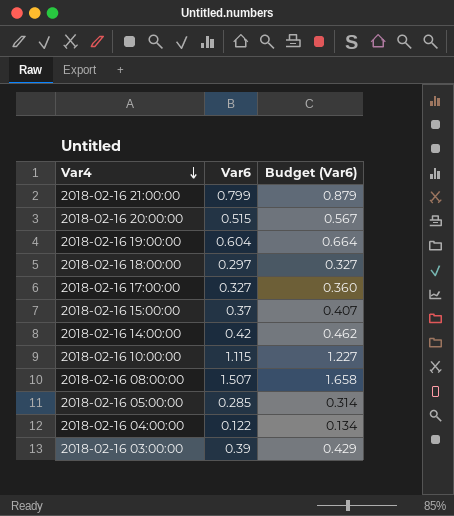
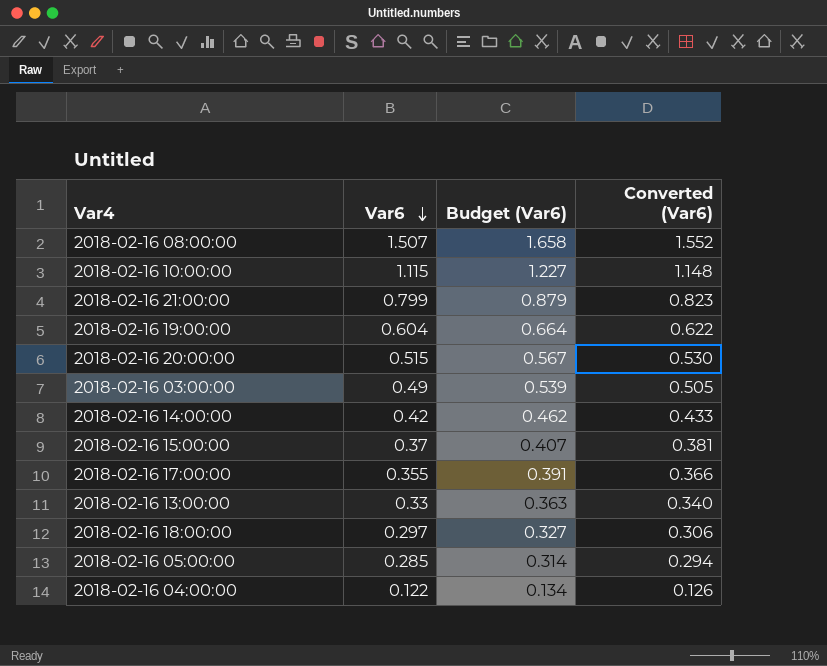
row order: Var4 descending -> Var6 descending
column Converted (Var6) | formula: none -> [Var6] * 1.03
2018-02-16 03:00:00 | Var6: 0.39 -> 0.49
2018-02-16 03:00:00 | Budget (Var6): 0.429 -> 0.539
2018-02-16 17:00:00 | Var6: 0.327 -> 0.355
2018-02-16 17:00:00 | Budget (Var6): 0.360 -> 0.391
row 2018-02-16 13:00:00: none -> 0.33 | 0.363 | 0.340

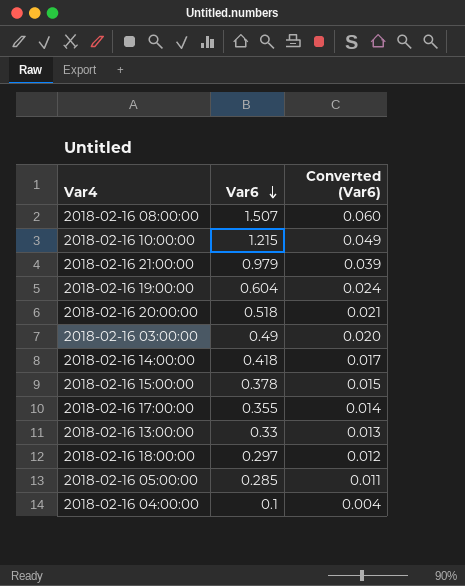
column Budget (Var6) | formula: [Var6] * 1.1 -> none
column Converted (Var6) | formula: [Var6] * 1.03 -> [Var6] * 0.04
2018-02-16 10:00:00 | Var6: 1.115 -> 1.215
2018-02-16 21:00:00 | Var6: 0.799 -> 0.979
2018-02-16 20:00:00 | Var6: 0.515 -> 0.518
2018-02-16 14:00:00 | Var6: 0.42 -> 0.418
2018-02-16 15:00:00 | Var6: 0.37 -> 0.378
2018-02-16 04:00:00 | Var6: 0.122 -> 0.1

